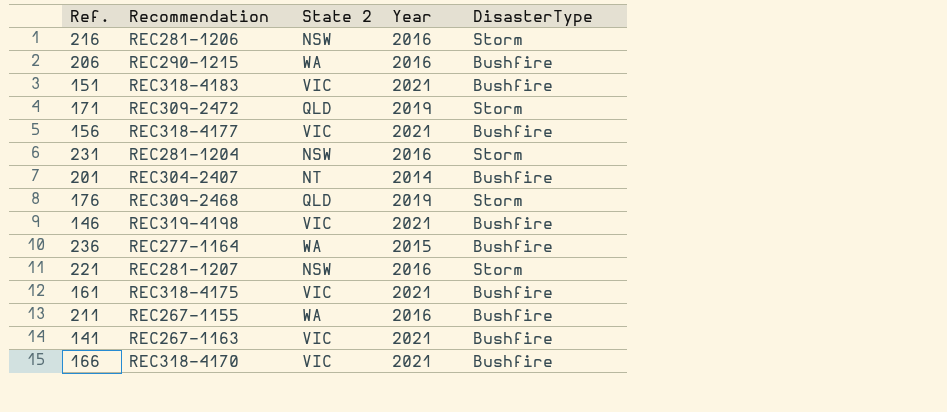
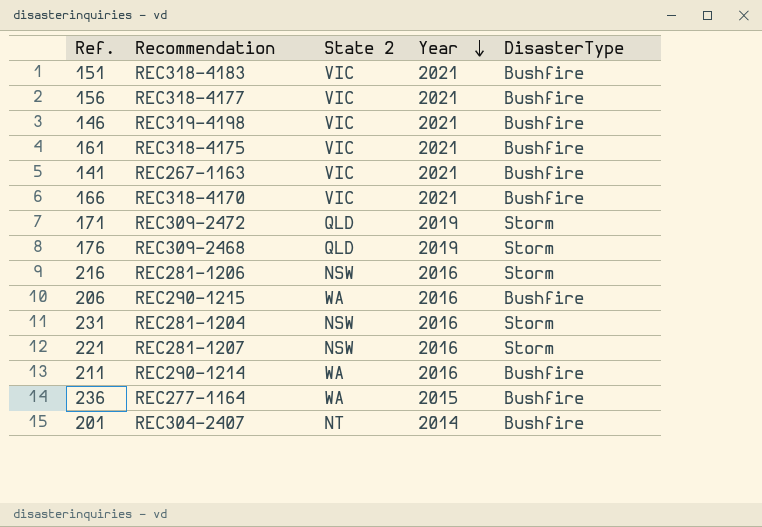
row order: none -> Year descending
211 | Recommendation: REC267-1155 -> REC290-1214

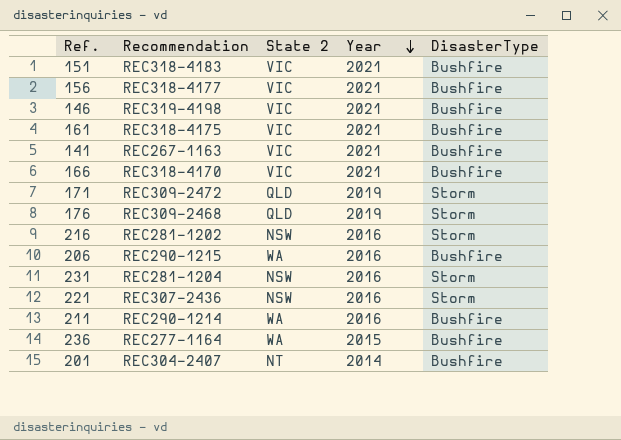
216 | Recommendation: REC281-1206 -> REC281-1202
221 | Recommendation: REC281-1207 -> REC307-2436

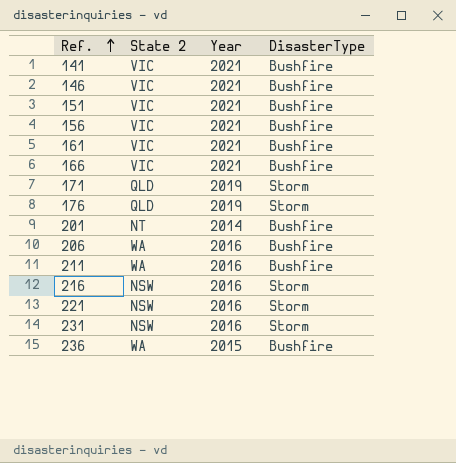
row order: Year descending -> Ref. ascending
column Recommendation | position: 2 -> none

